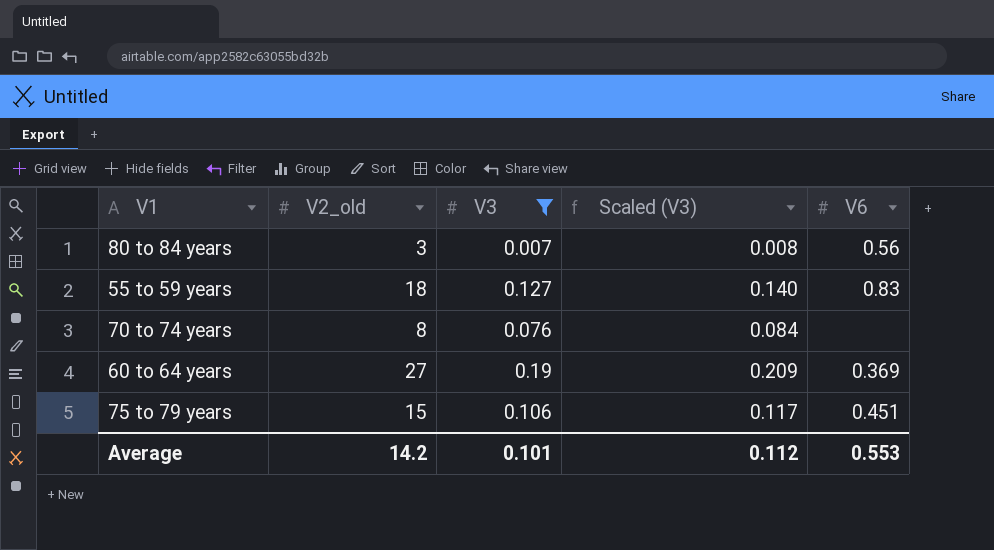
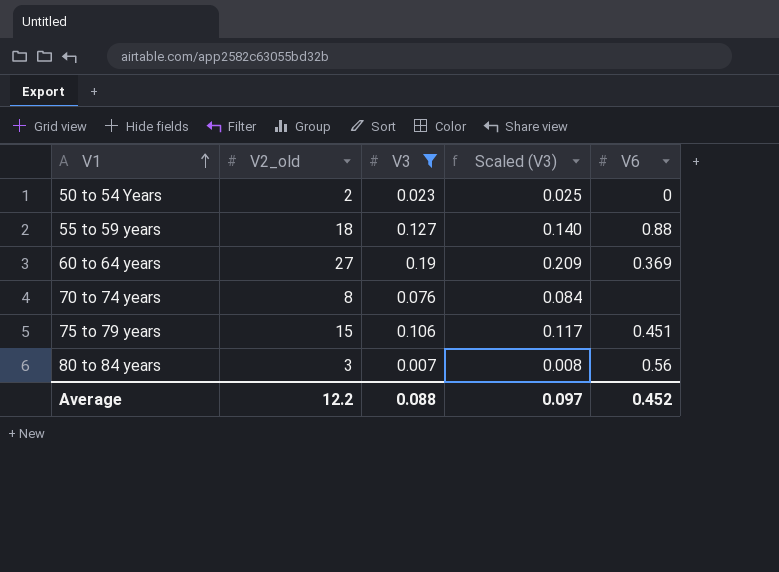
row order: none -> V1 ascending
row 50 to 54 Years: none -> 2 | 0.023 | 0.025 | 0
55 to 59 years | V6: 0.83 -> 0.88
Average | V2_old: 14.2 -> 12.2
Average | V3: 0.101 -> 0.088
Average | Scaled (V3): 0.112 -> 0.097
Average | V6: 0.553 -> 0.452

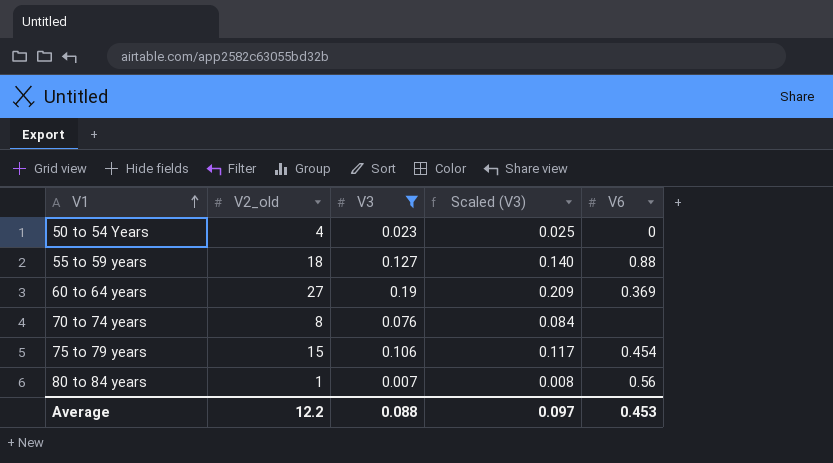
50 to 54 Years | V2_old: 2 -> 4
75 to 79 years | V6: 0.451 -> 0.454
80 to 84 years | V2_old: 3 -> 1
Average | V6: 0.452 -> 0.453

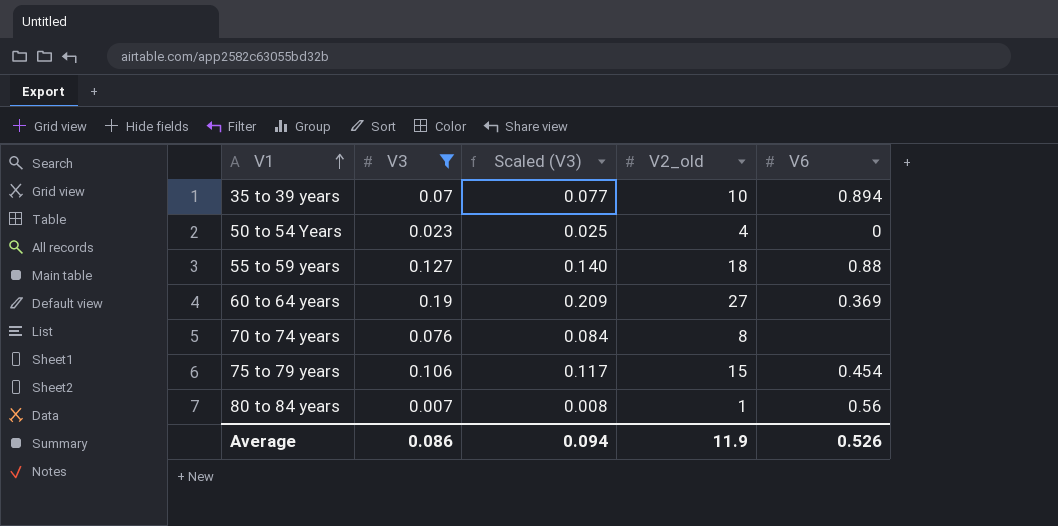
column V2_old | position: 2 -> 4
row 35 to 39 years: none -> 0.07 | 0.077 | 10 | 0.894
Average | V3: 0.088 -> 0.086
Average | Scaled (V3): 0.097 -> 0.094
Average | V2_old: 12.2 -> 11.9
Average | V6: 0.453 -> 0.526

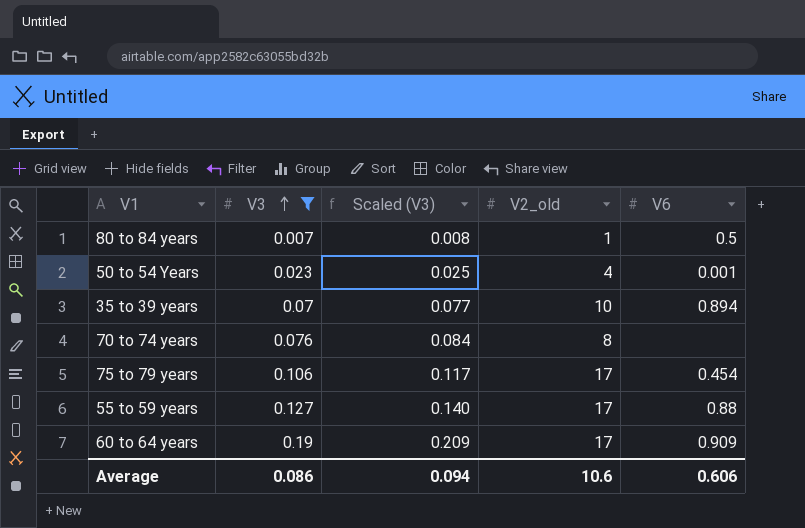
row order: V1 ascending -> V3 ascending
80 to 84 years | V6: 0.56 -> 0.5
50 to 54 Years | V6: 0 -> 0.001
75 to 79 years | V2_old: 15 -> 17
55 to 59 years | V2_old: 18 -> 17
60 to 64 years | V2_old: 27 -> 17
60 to 64 years | V6: 0.369 -> 0.909
Average | V2_old: 11.9 -> 10.6
Average | V6: 0.526 -> 0.606

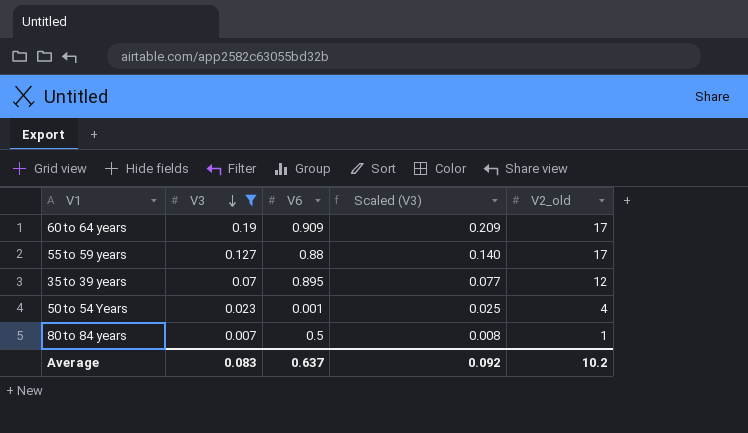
row order: V3 ascending -> V3 descending
column V6 | position: 5 -> 3
row 70 to 74 years: 0.076 | 0.084 | 8 | none -> none
row 75 to 79 years: 0.106 | 0.117 | 17 | 0.454 -> none
35 to 39 years | V6: 0.894 -> 0.895
35 to 39 years | V2_old: 10 -> 12
Average | V3: 0.086 -> 0.083
Average | V6: 0.606 -> 0.637
Average | Scaled (V3): 0.094 -> 0.092
Average | V2_old: 10.6 -> 10.2

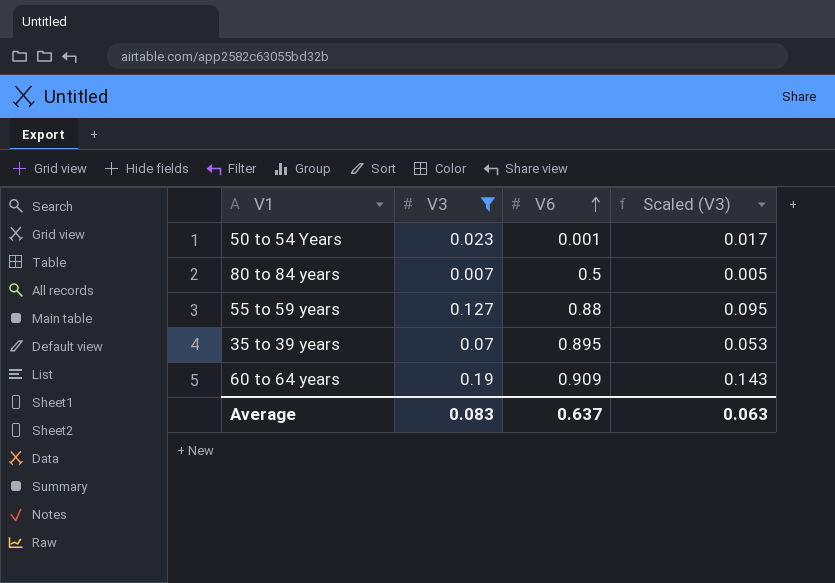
row order: V3 descending -> V6 ascending
column V2_old | position: 5 -> none
column Scaled (V3) | formula: [V3] * 1.1 -> [V3] * 0.75
Average | Scaled (V3): 0.092 -> 0.063

